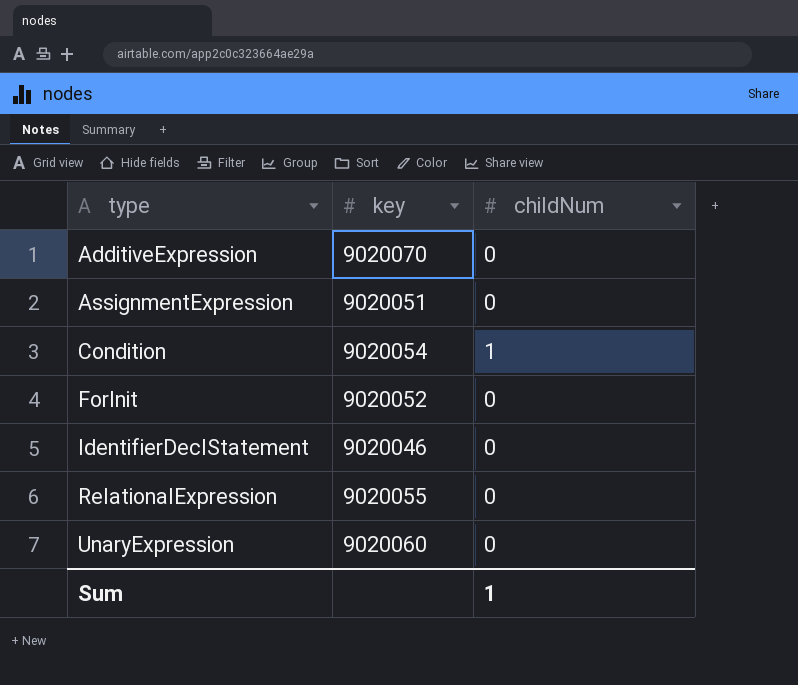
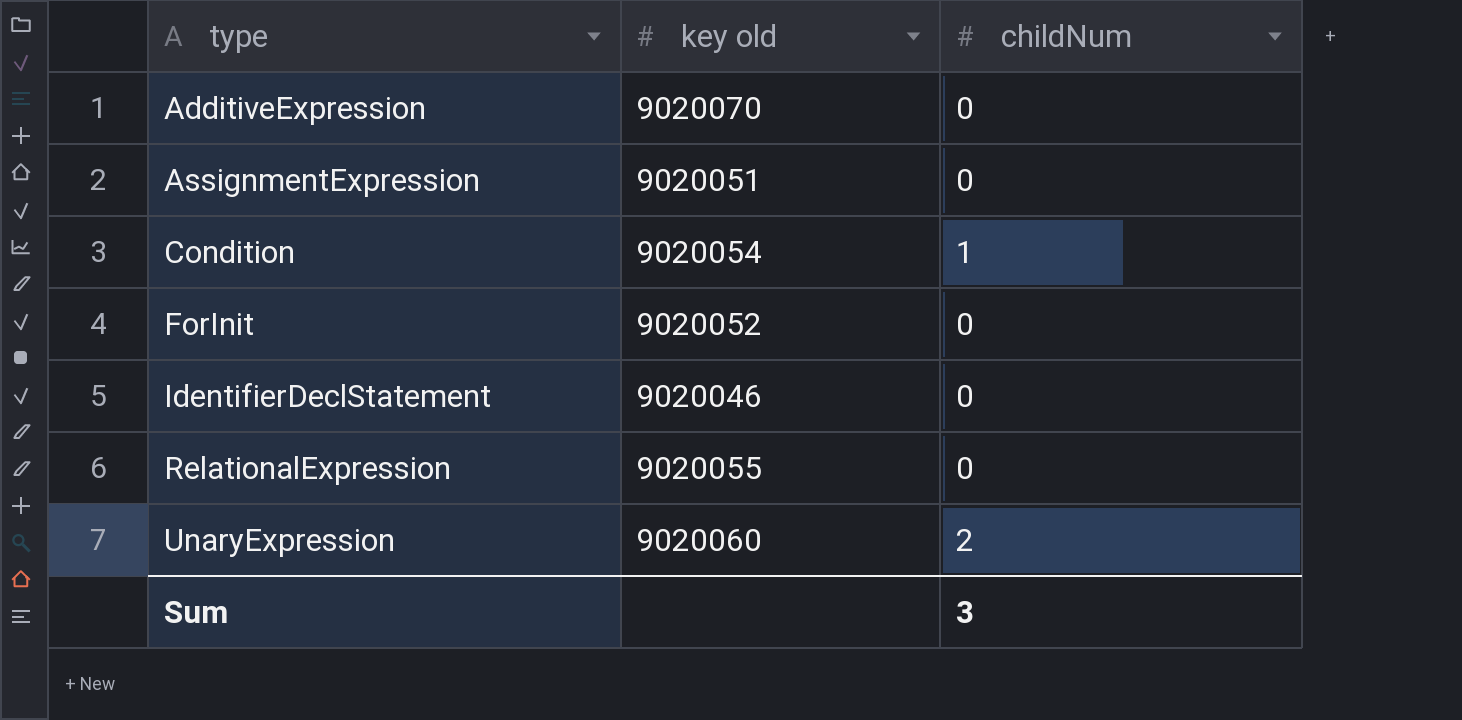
column name: key -> key old
UnaryExpression | childNum: 0 -> 2
Sum | childNum: 1 -> 3

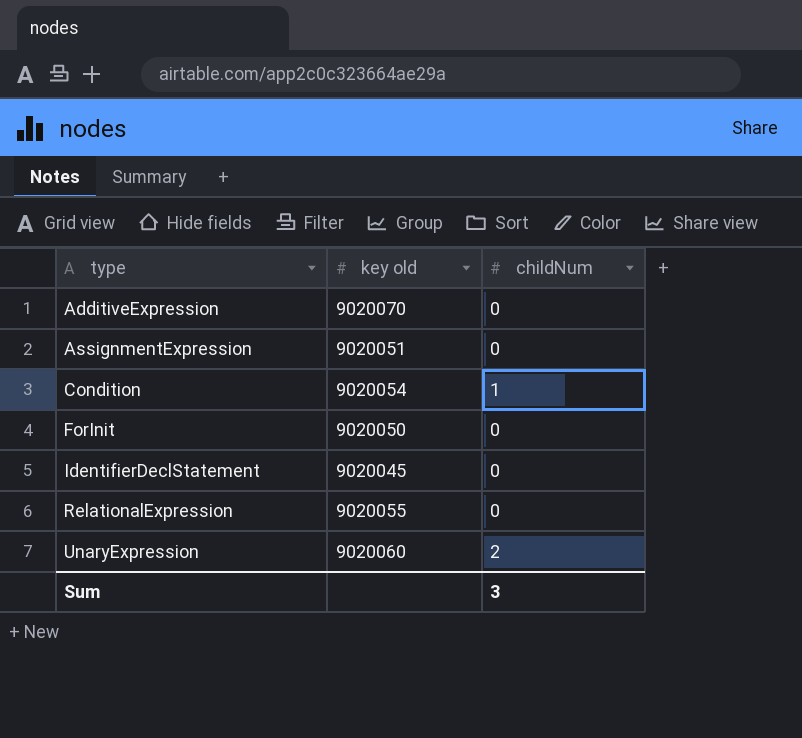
ForInit | key old: 9020052 -> 9020050
IdentifierDeclStatement | key old: 9020046 -> 9020045

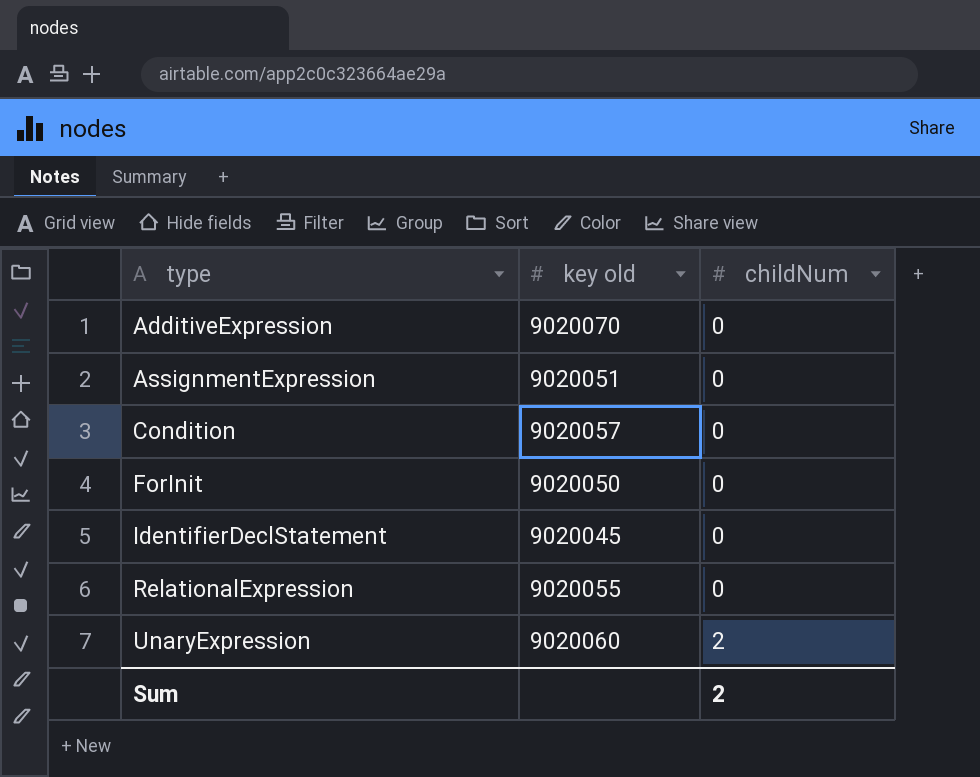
Condition | key old: 9020054 -> 9020057
Condition | childNum: 1 -> 0
Sum | childNum: 3 -> 2

